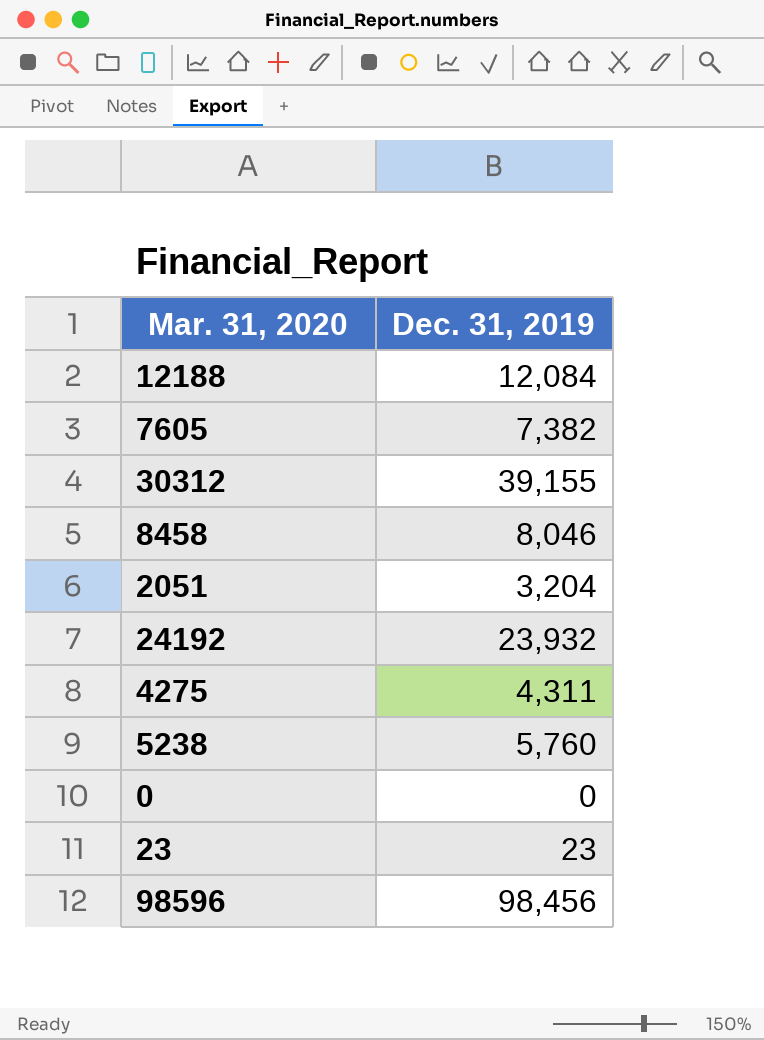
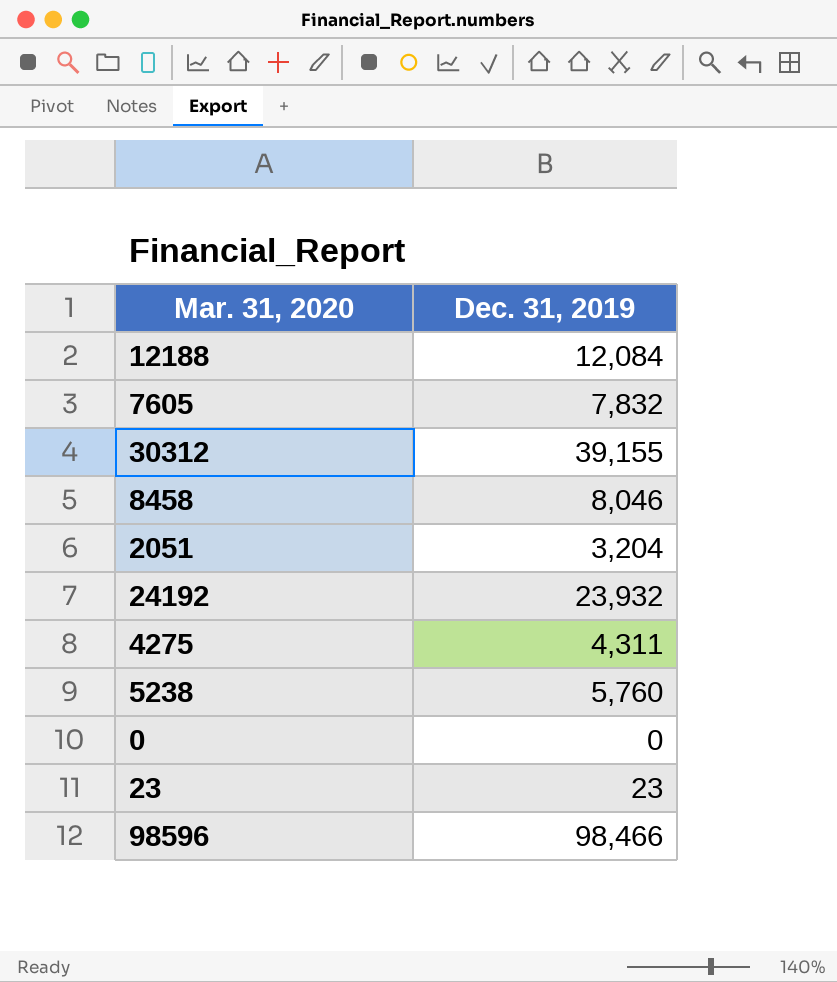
7605 | Dec. 31, 2019: 7,382 -> 7,832
98596 | Dec. 31, 2019: 98,456 -> 98,466

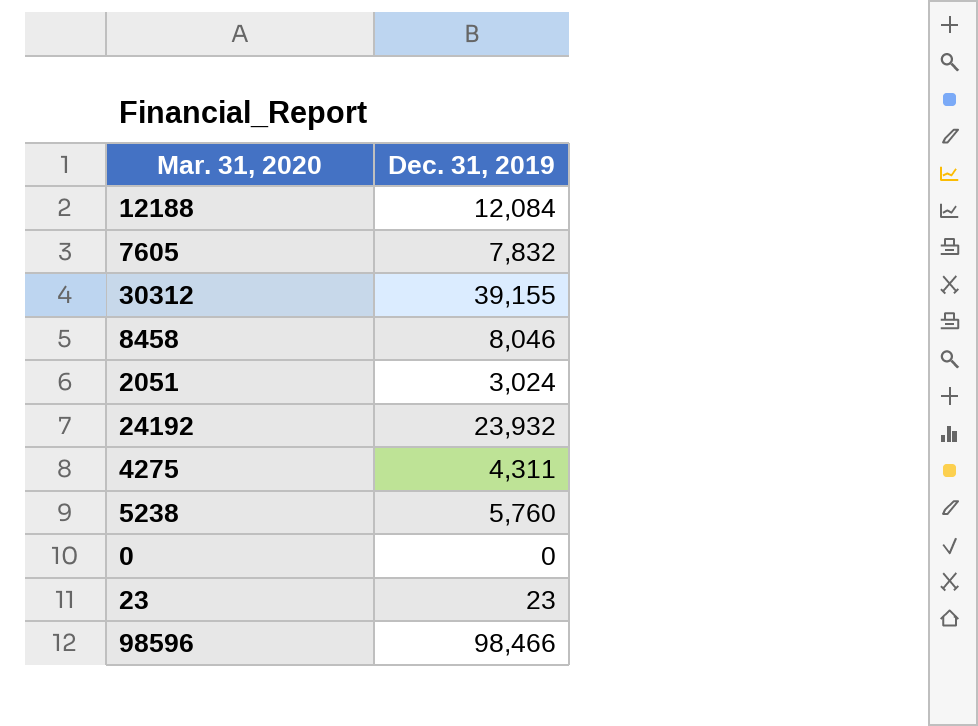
2051 | Dec. 31, 2019: 3,204 -> 3,024

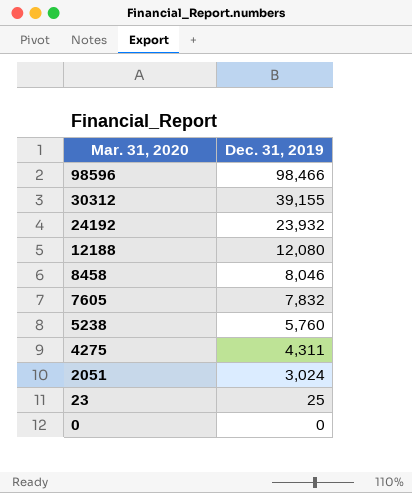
row order: none -> Mar. 31, 2020 descending
12188 | Dec. 31, 2019: 12,084 -> 12,080
23 | Dec. 31, 2019: 23 -> 25

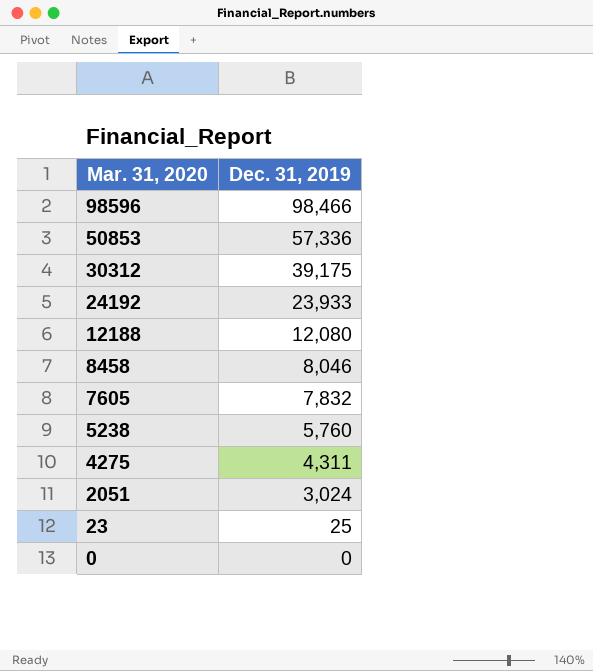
row 50853: none -> 57,336
30312 | Dec. 31, 2019: 39,155 -> 39,175
24192 | Dec. 31, 2019: 23,932 -> 23,933

